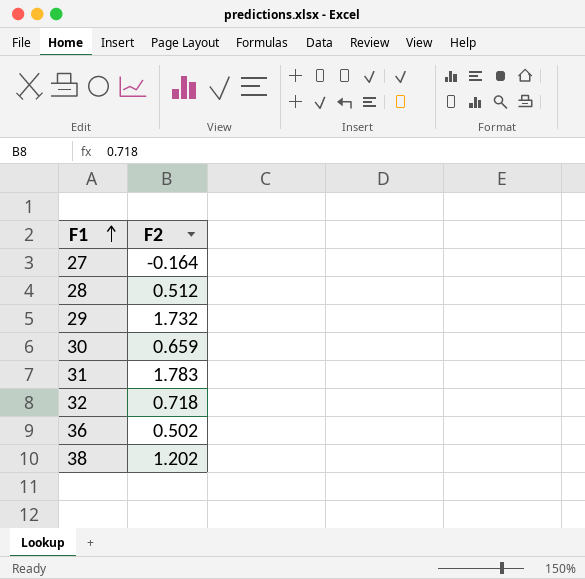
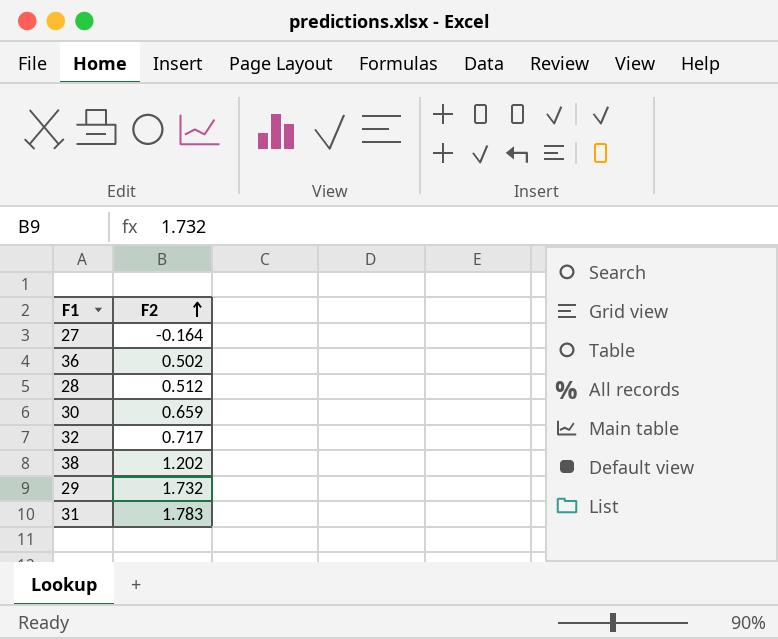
row order: F1 ascending -> F2 ascending
32 | F2: 0.718 -> 0.717

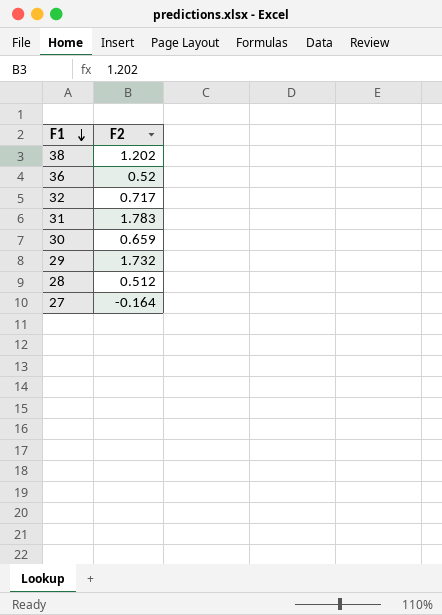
row order: F2 ascending -> F1 descending
36 | F2: 0.502 -> 0.52

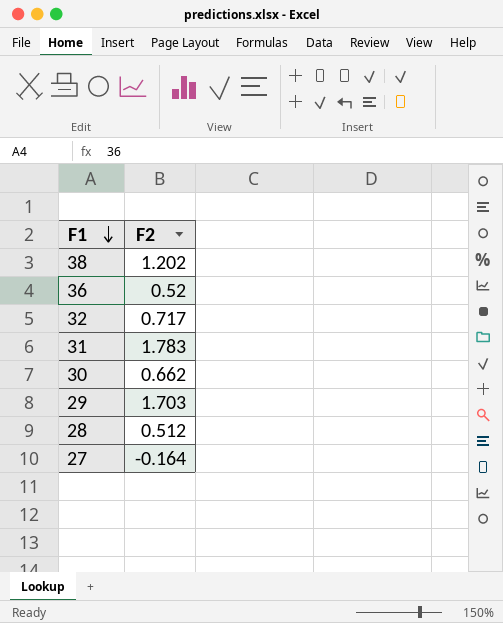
30 | F2: 0.659 -> 0.662
29 | F2: 1.732 -> 1.703

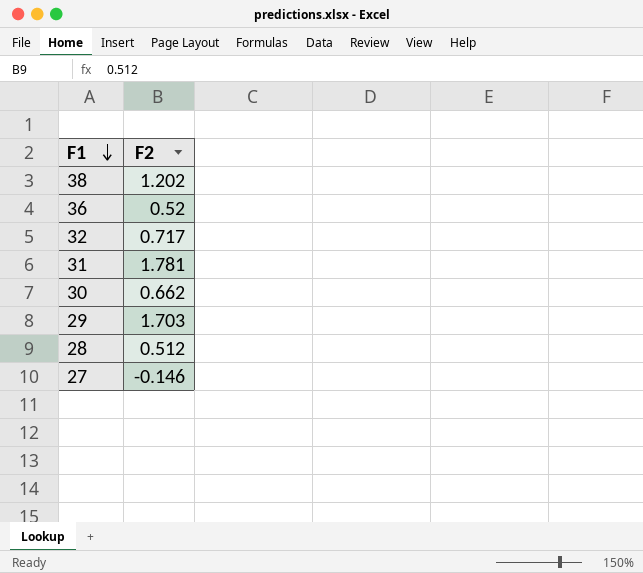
31 | F2: 1.783 -> 1.781
27 | F2: -0.164 -> -0.146

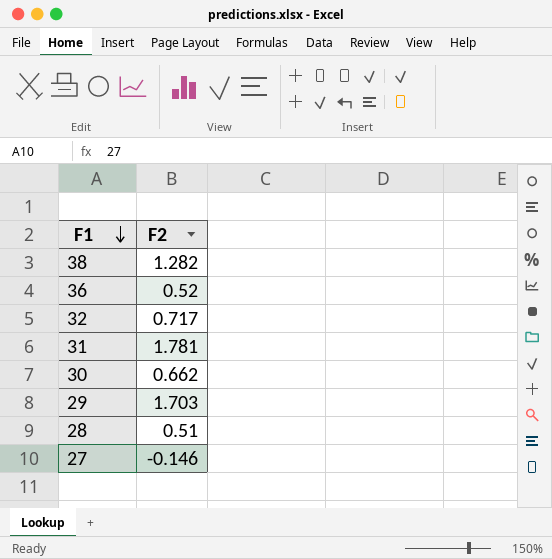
38 | F2: 1.202 -> 1.282
28 | F2: 0.512 -> 0.51

